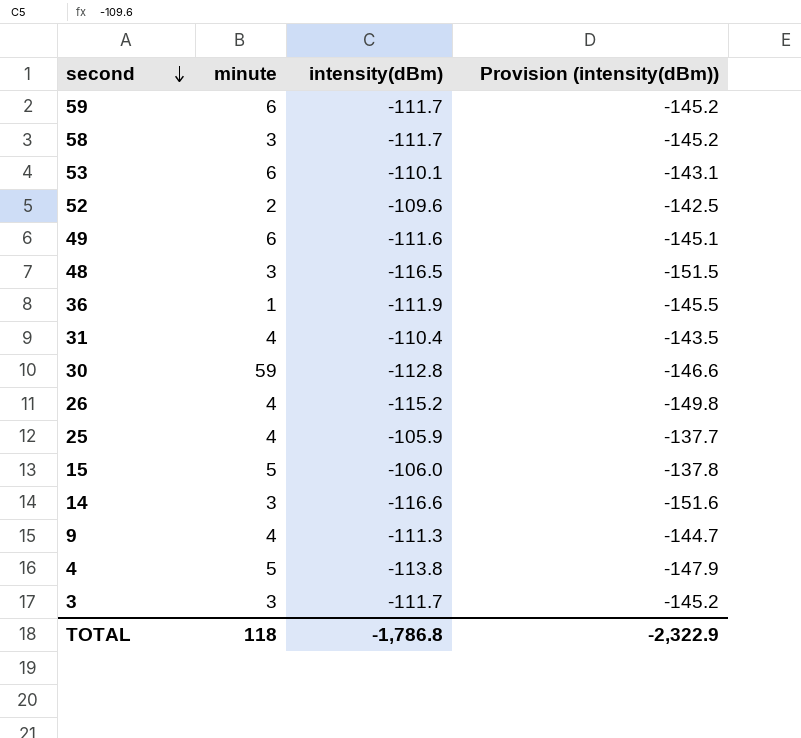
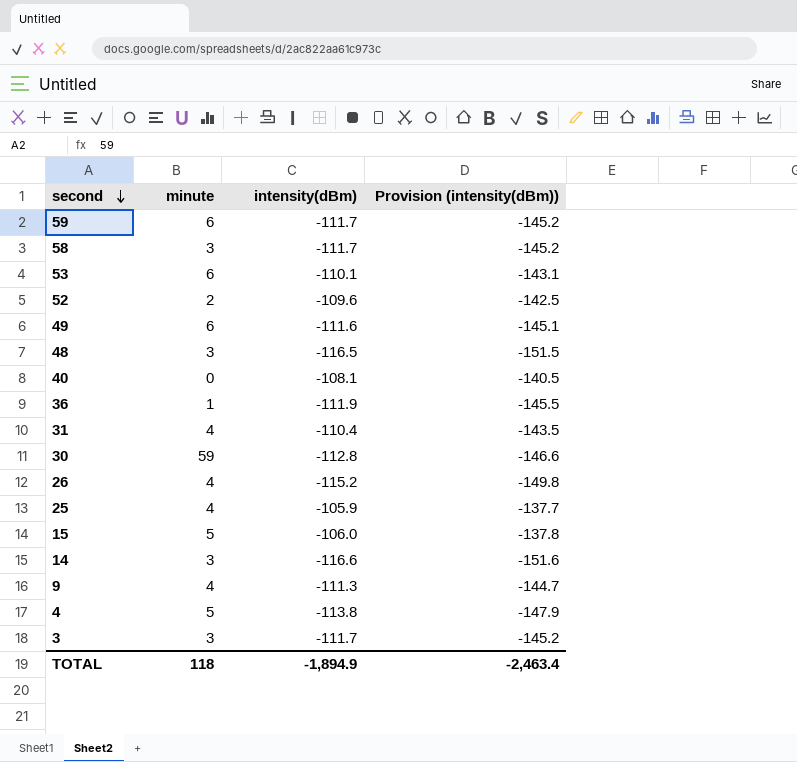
row 40: none -> 0 | -108.1 | -140.5
TOTAL | intensity(dBm): -1,786.8 -> -1,894.9
TOTAL | Provision (intensity(dBm)): -2,322.9 -> -2,463.4

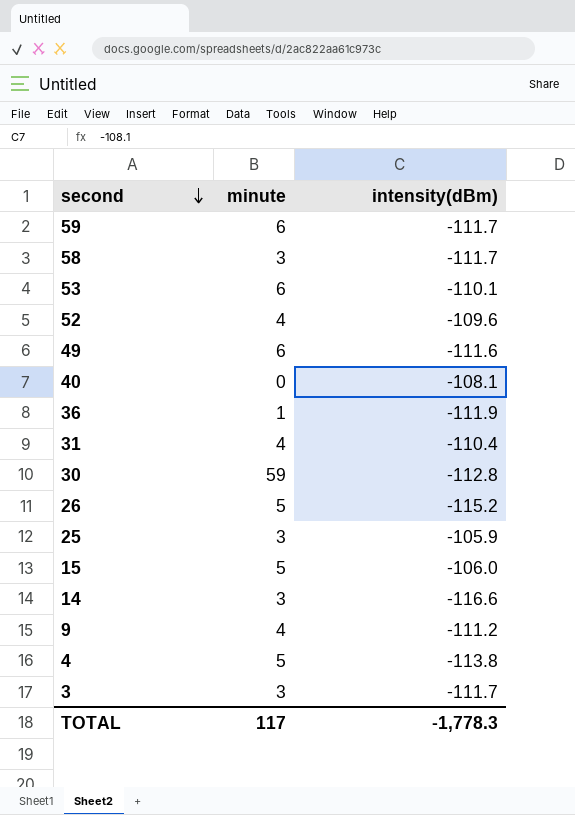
column Provision (intensity(dBm)) | formula: [intensity(dBm)] * 1.3 -> none
row 48: 3 | -116.5 | -151.5 -> none
52 | minute: 2 -> 4
26 | minute: 4 -> 5
25 | minute: 4 -> 3
9 | intensity(dBm): -111.3 -> -111.2
TOTAL | minute: 118 -> 117
TOTAL | intensity(dBm): -1,894.9 -> -1,778.3

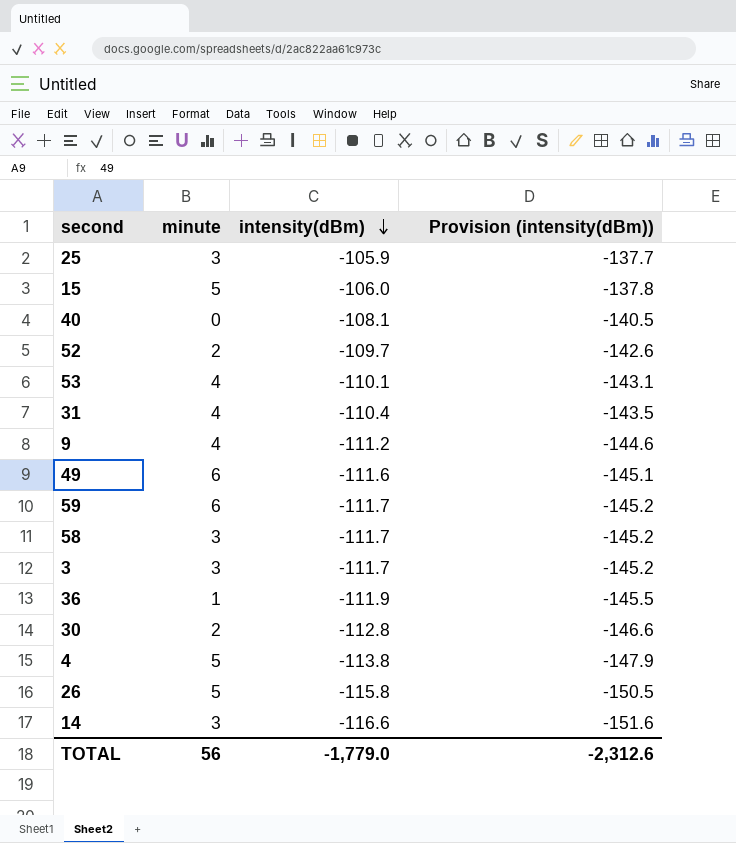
row order: second descending -> intensity(dBm) descending
column Provision (intensity(dBm)) | formula: none -> [intensity(dBm)] * 1.3
52 | minute: 4 -> 2
52 | intensity(dBm): -109.6 -> -109.7
53 | minute: 6 -> 4
30 | minute: 59 -> 2
26 | intensity(dBm): -115.2 -> -115.8
TOTAL | minute: 117 -> 56
TOTAL | intensity(dBm): -1,778.3 -> -1,779.0

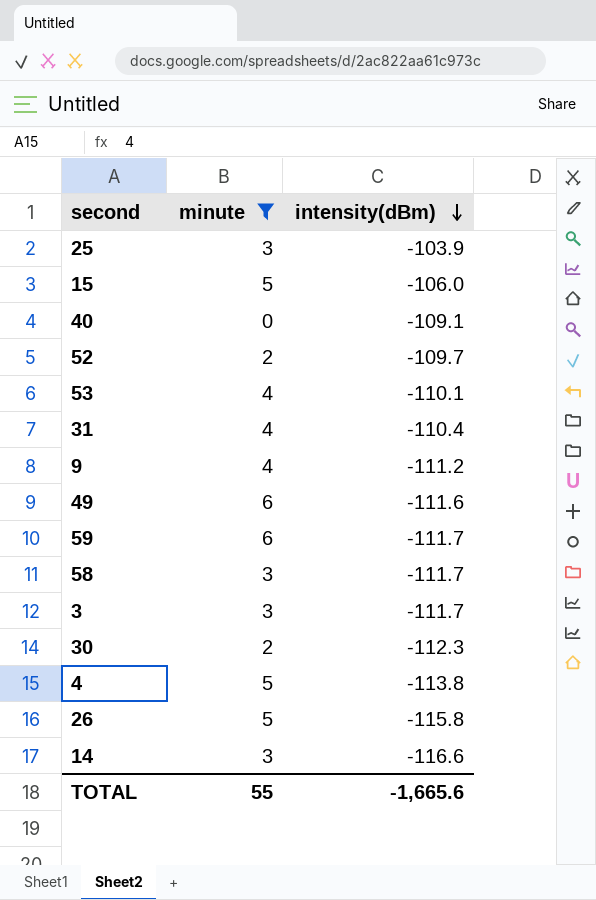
filter: none -> minute != 1
column Provision (intensity(dBm)) | formula: [intensity(dBm)] * 1.3 -> none
25 | intensity(dBm): -105.9 -> -103.9
40 | intensity(dBm): -108.1 -> -109.1
30 | intensity(dBm): -112.8 -> -112.3
TOTAL | minute: 56 -> 55
TOTAL | intensity(dBm): -1,779.0 -> -1,665.6

